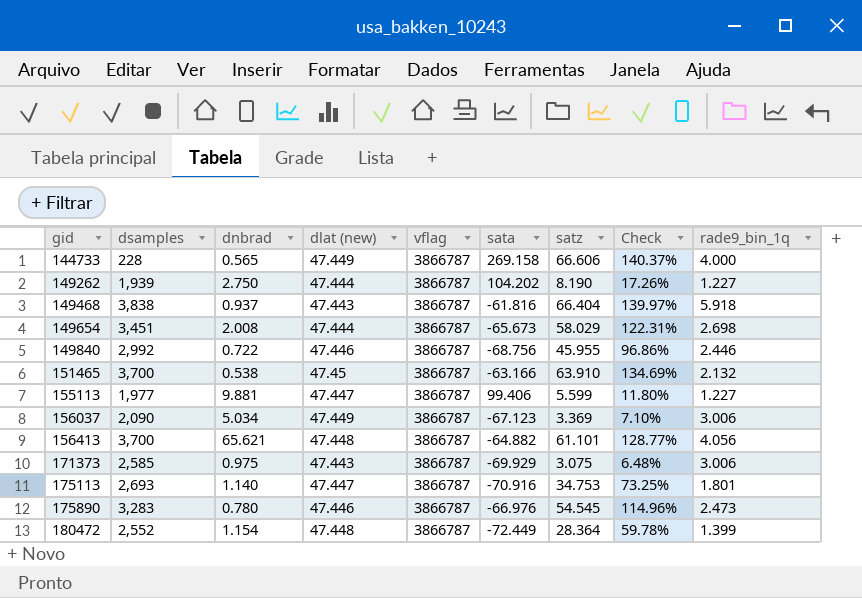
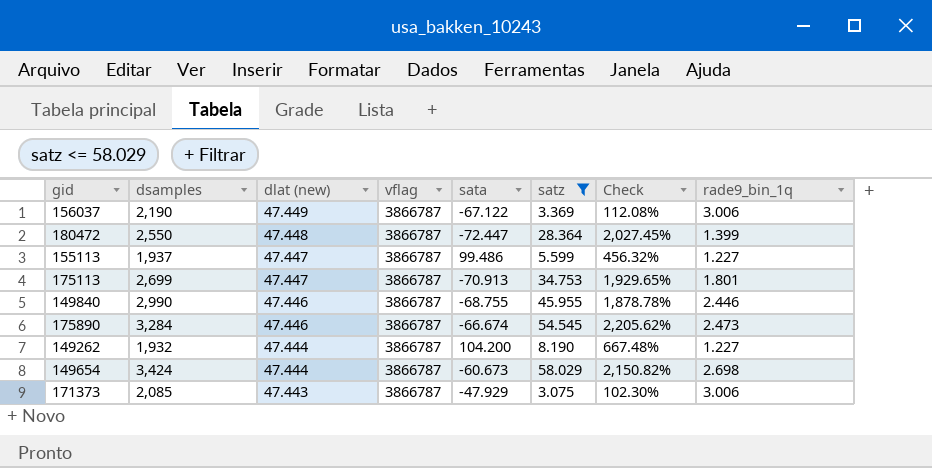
filter: none -> satz <= 58.029
row order: gid ascending -> dlat (new) descending
column dnbrad | position: 3 -> none
column Check | formula: [satz] / [dlat (new)] -> [satz] / [rade9_bin_1q]
156037 | dsamples: 2,090 -> 2,190
156037 | sata: -67.123 -> -67.122
180472 | dsamples: 2,552 -> 2,550
180472 | sata: -72.449 -> -72.447
155113 | dsamples: 1,977 -> 1,937
155113 | sata: 99.406 -> 99.486
175113 | dsamples: 2,693 -> 2,699
175113 | sata: -70.916 -> -70.913
149840 | dsamples: 2,992 -> 2,990
149840 | sata: -68.756 -> -68.755
175890 | dsamples: 3,283 -> 3,284
175890 | sata: -66.976 -> -66.674
149262 | dsamples: 1,939 -> 1,932
149262 | sata: 104.202 -> 104.200
149654 | dsamples: 3,451 -> 3,424
149654 | sata: -65.673 -> -60.673
171373 | dsamples: 2,585 -> 2,085
171373 | sata: -69.929 -> -47.929

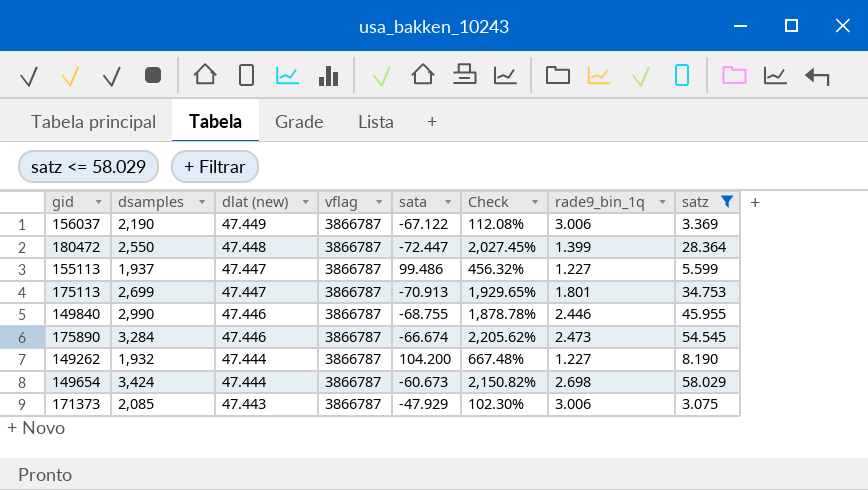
column satz | position: 6 -> 8

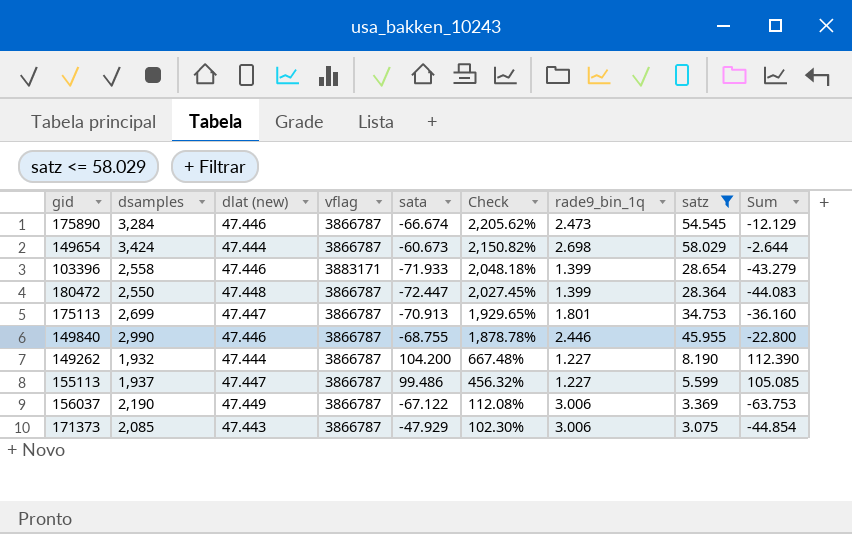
row order: dlat (new) descending -> Check descending
column Sum | formula: none -> [sata] + [satz]
row 103396: none -> 2,558 | 47.446 | 3883171 | -71.933 | 2,048.18% | 1.399 | 28.654 | -43.279

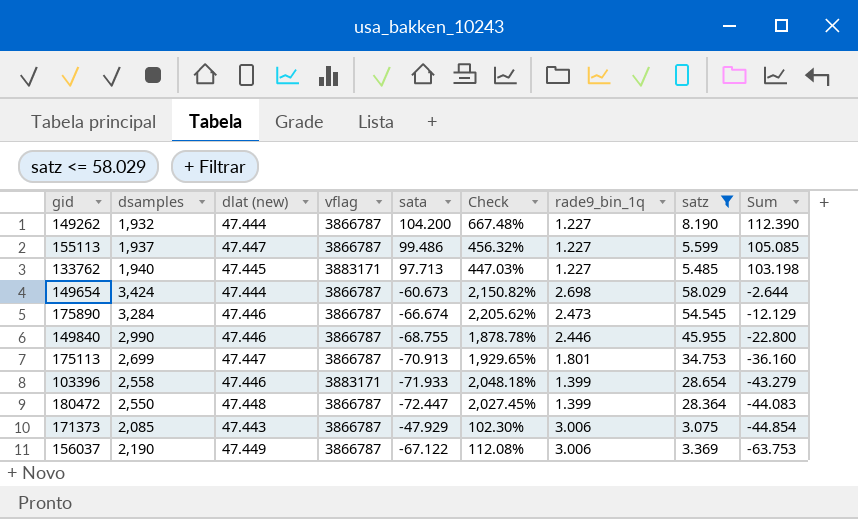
row order: Check descending -> Sum descending
row 133762: none -> 1,940 | 47.445 | 3883171 | 97.713 | 447.03% | 1.227 | 5.485 | 103.198

